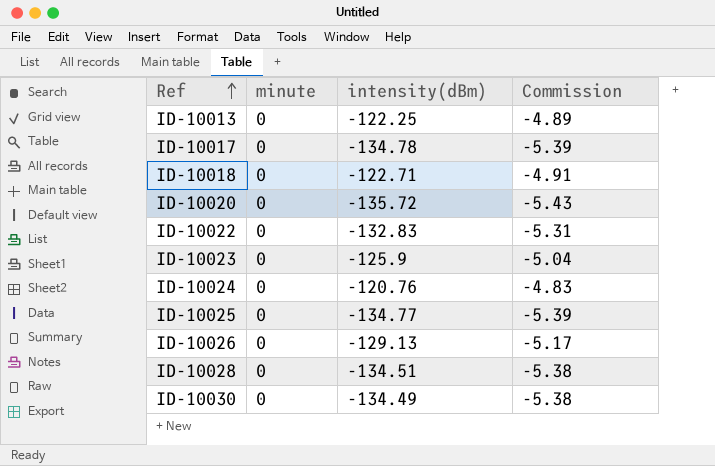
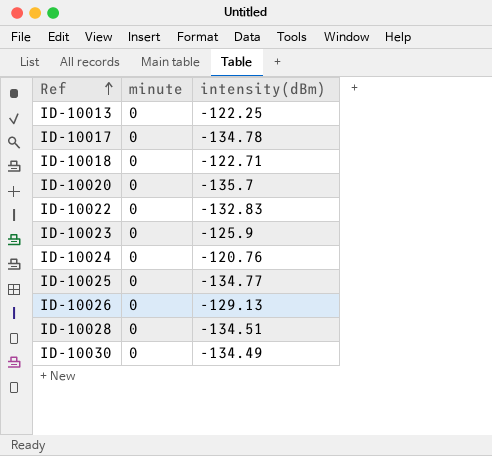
column Commission | formula: [intensity(dBm)] * 0.04 -> none
ID-10020 | intensity(dBm): -135.72 -> -135.7

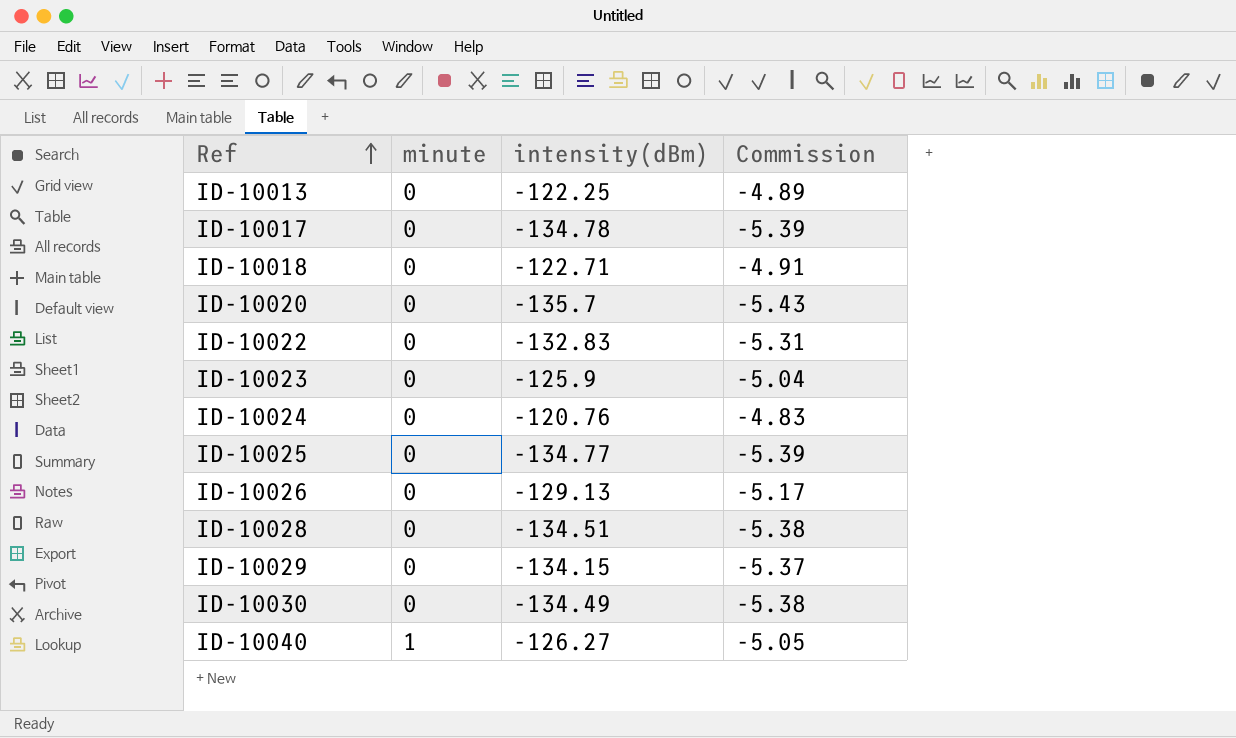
column Commission | formula: none -> [intensity(dBm)] * 0.04
row ID-10029: none -> 0 | -134.15 | -5.37
row ID-10040: none -> 1 | -126.27 | -5.05

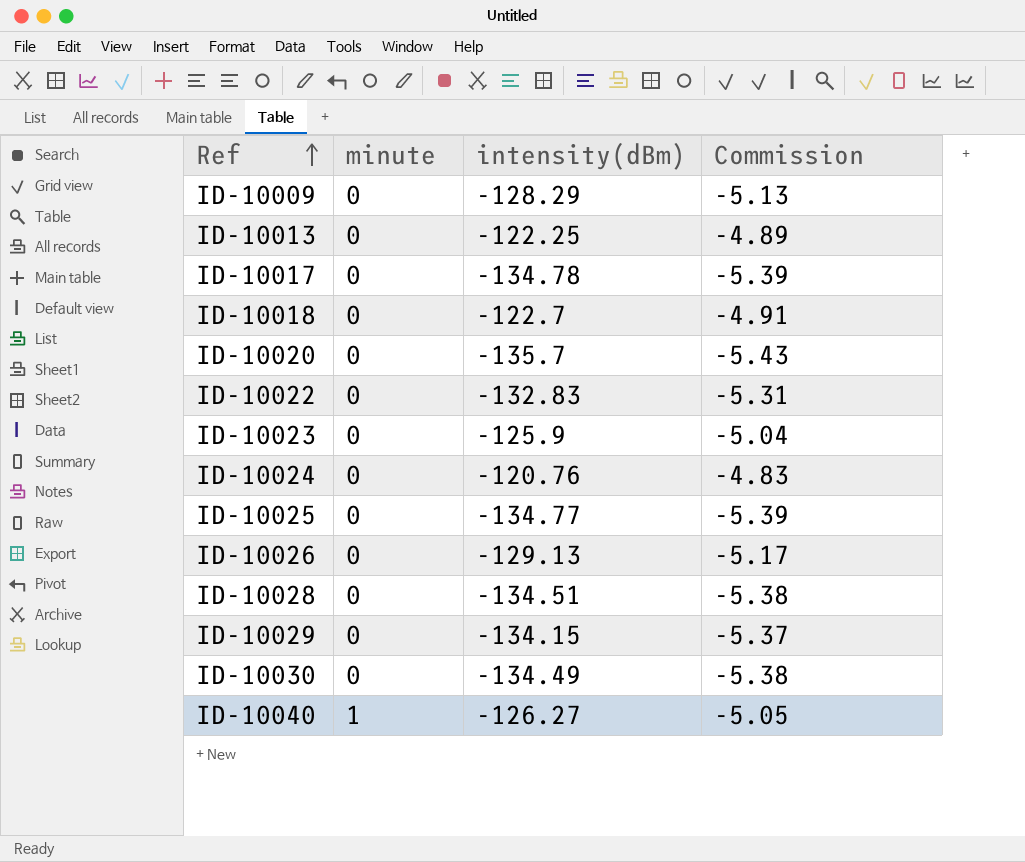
row ID-10009: none -> 0 | -128.29 | -5.13
ID-10018 | intensity(dBm): -122.71 -> -122.7

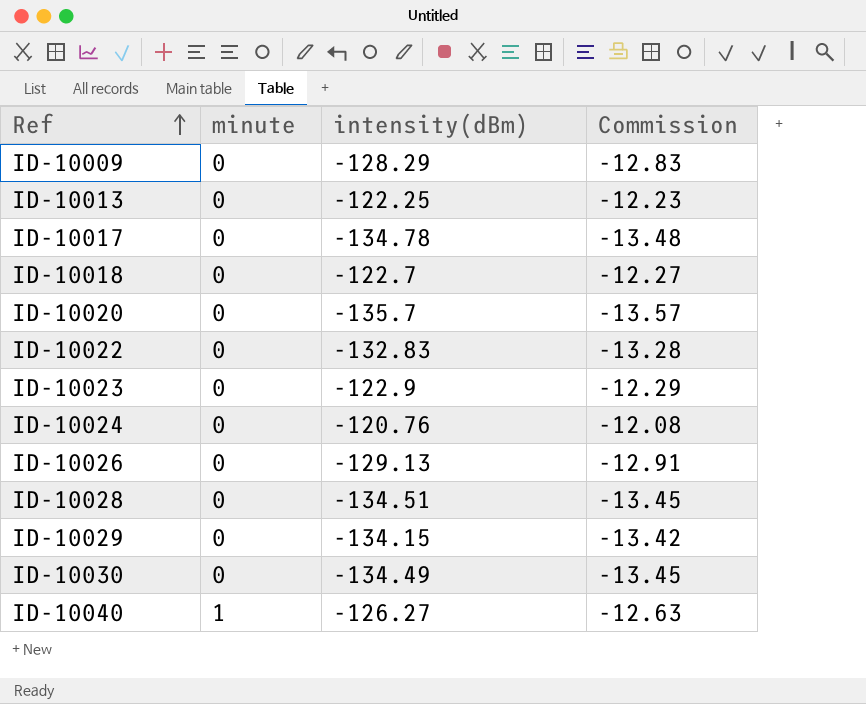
column Commission | formula: [intensity(dBm)] * 0.04 -> [intensity(dBm)] * 0.1
row ID-10025: 0 | -134.77 | -5.39 -> none
ID-10023 | intensity(dBm): -125.9 -> -122.9

